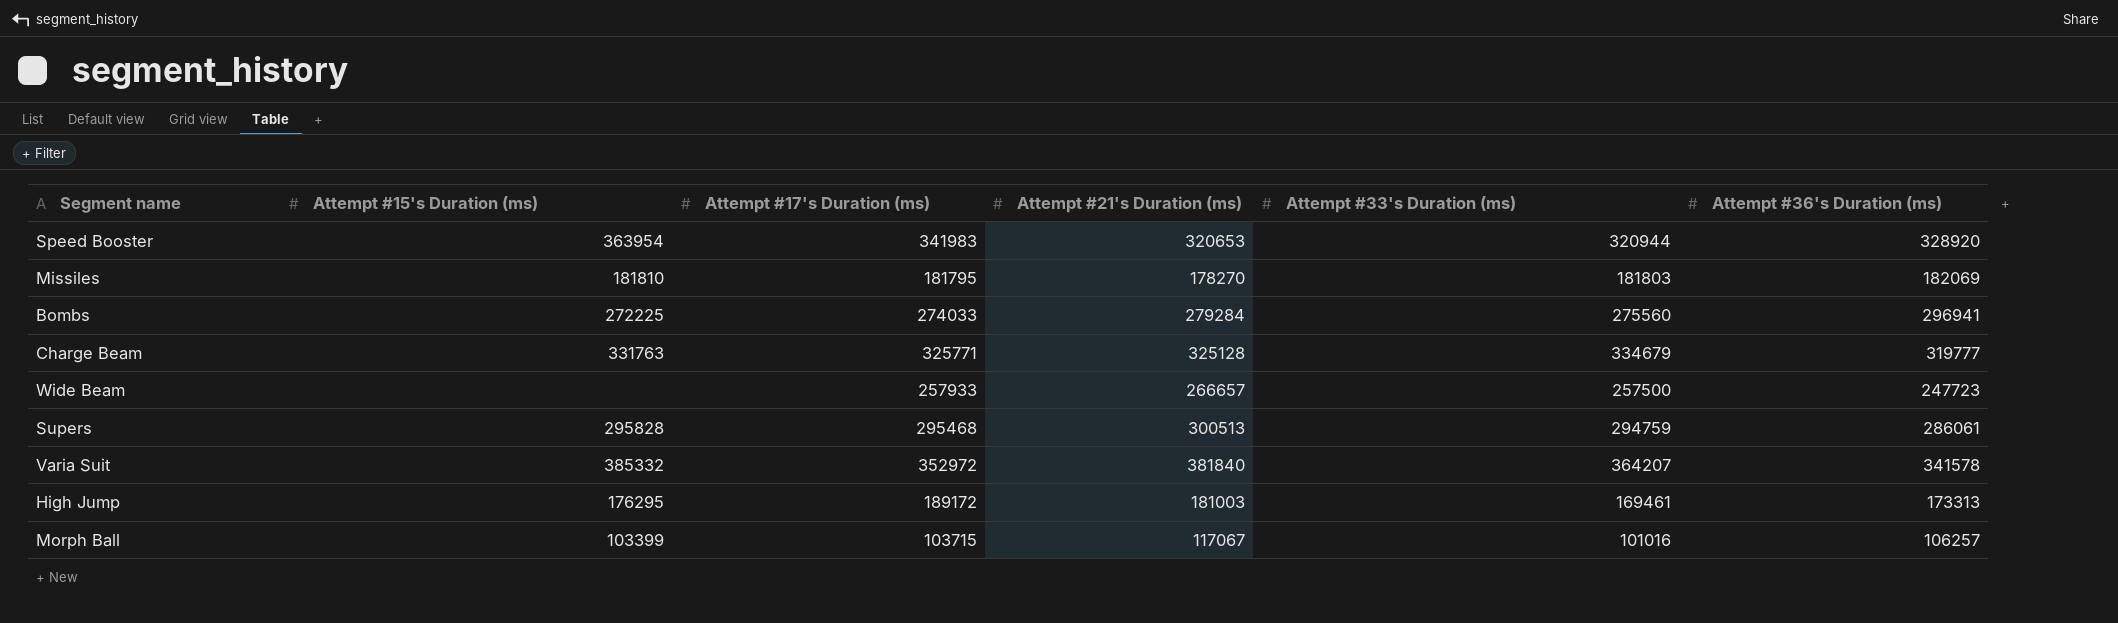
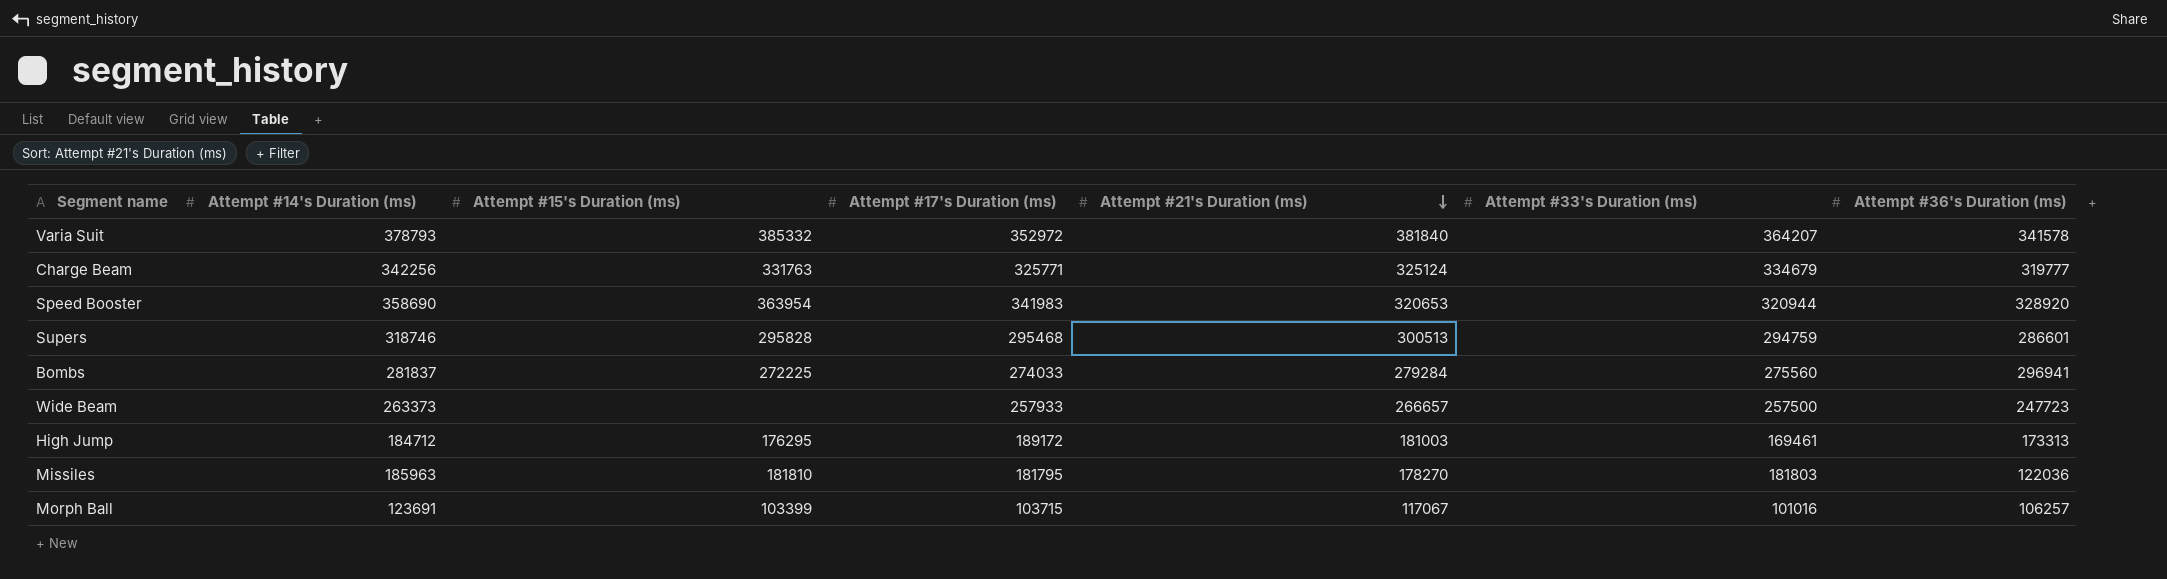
row order: none -> Attempt #21's Duration (ms) descending
column Attempt #14's Duration (ms) | position: none -> 2
Charge Beam | Attempt #21's Duration (ms): 325128 -> 325124
Supers | Attempt #36's Duration (ms): 286061 -> 286601
Missiles | Attempt #36's Duration (ms): 182069 -> 122036

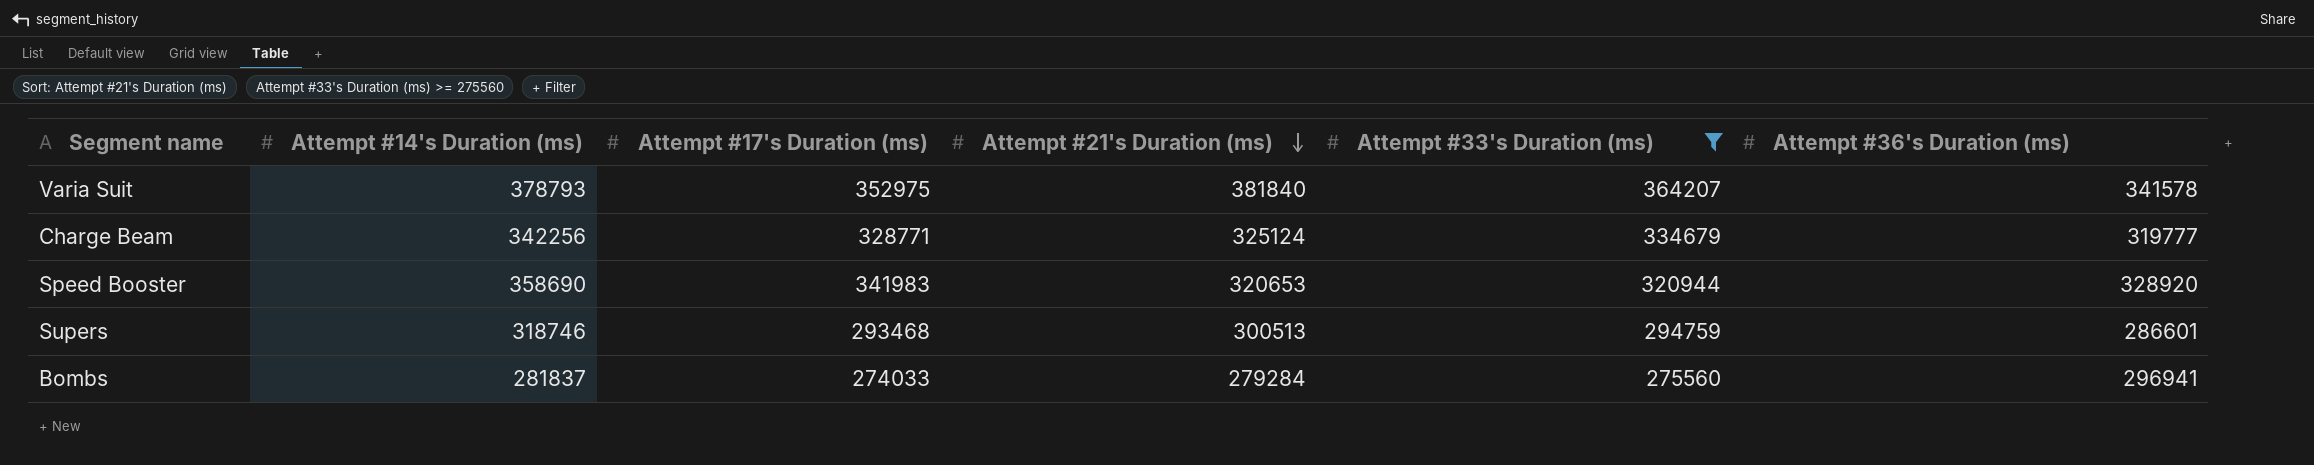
filter: none -> Attempt #33's Duration (ms) >= 275560
column Attempt #15's Duration (ms) | position: 3 -> none
Varia Suit | Attempt #17's Duration (ms): 352972 -> 352975
Charge Beam | Attempt #17's Duration (ms): 325771 -> 328771
Supers | Attempt #17's Duration (ms): 295468 -> 293468

